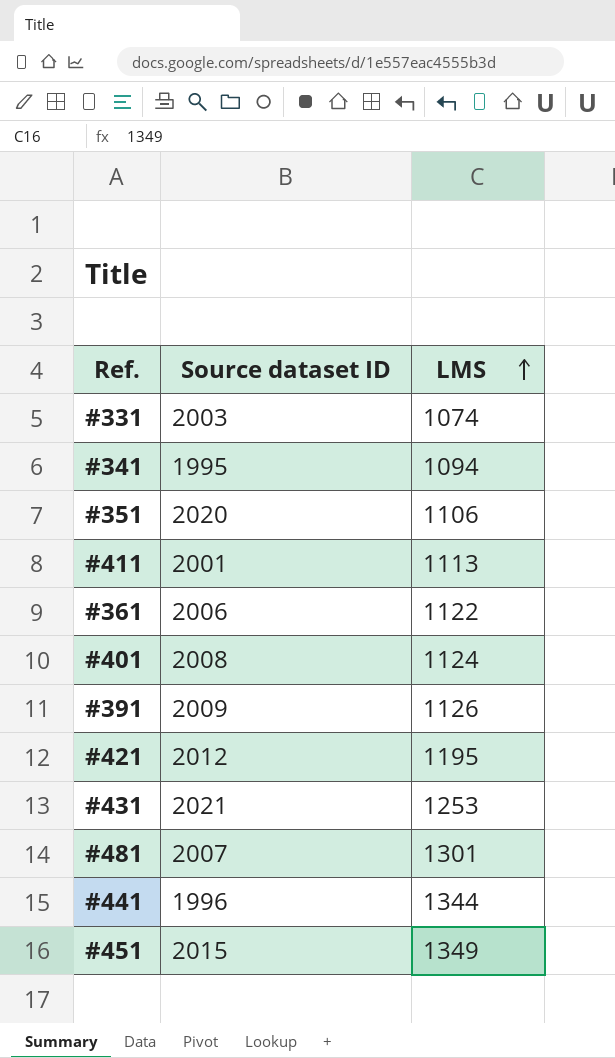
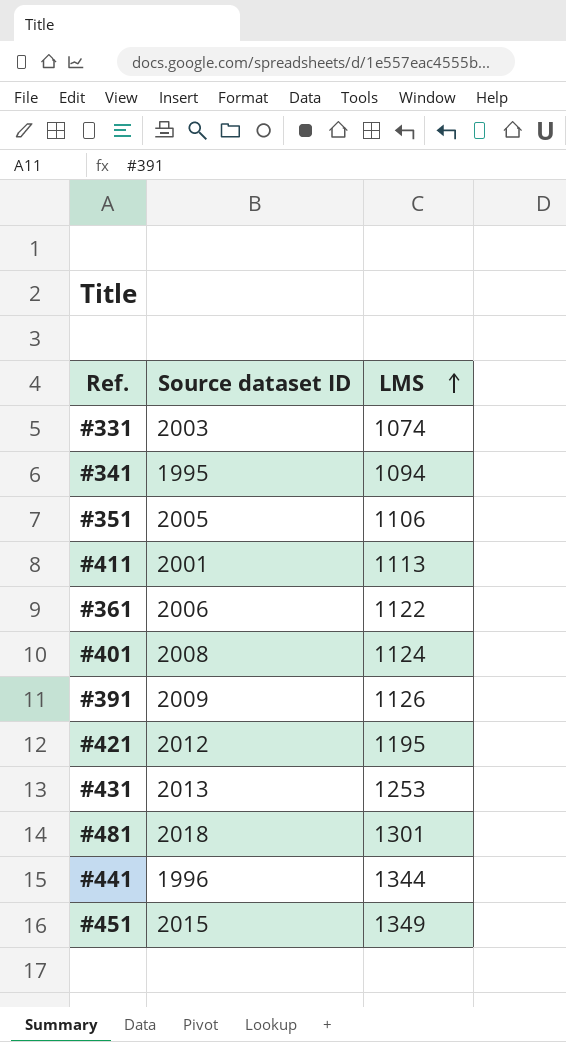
#351 | Source dataset ID: 2020 -> 2005
#431 | Source dataset ID: 2021 -> 2013
#481 | Source dataset ID: 2007 -> 2018

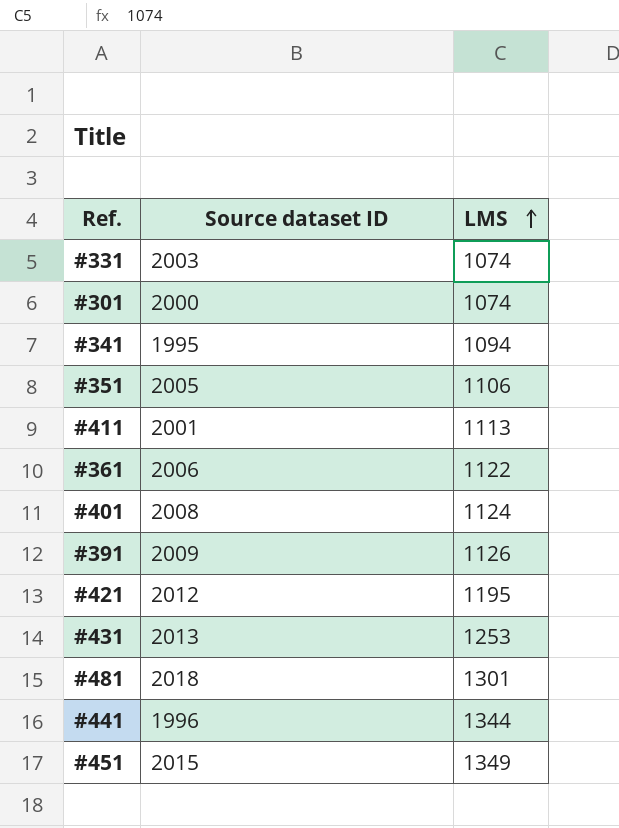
row #301: none -> 2000 | 1074

